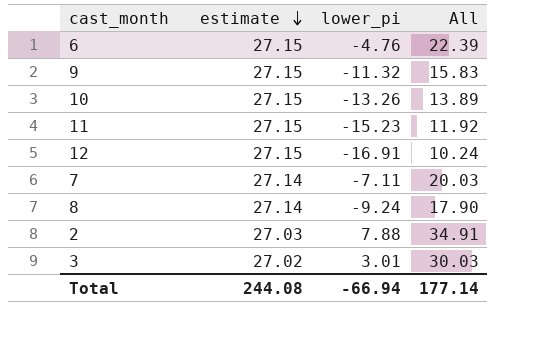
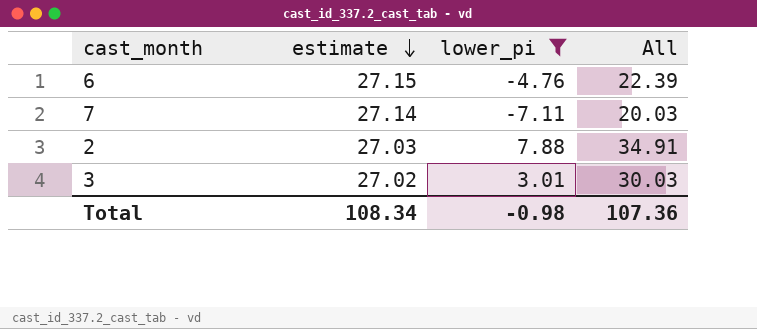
filter: none -> lower_pi >= -7.11
Total | estimate: 244.08 -> 108.34
Total | lower_pi: -66.94 -> -0.98
Total | All: 177.14 -> 107.36

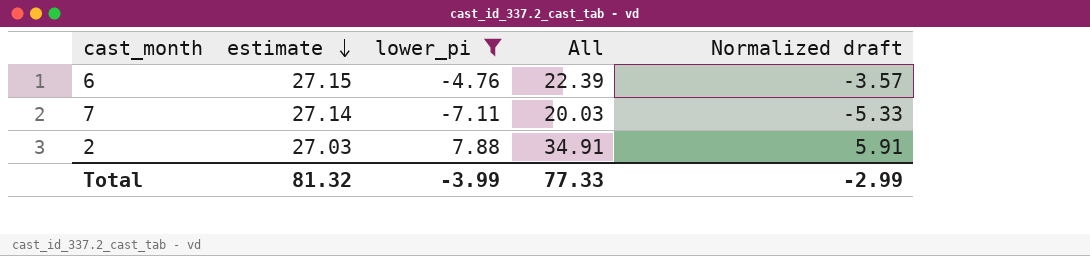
column Normalized draft | formula: none -> [lower_pi] * 0.75
row 3: 27.02 | 3.01 | 30.03 -> none
Total | estimate: 108.34 -> 81.32
Total | lower_pi: -0.98 -> -3.99
Total | All: 107.36 -> 77.33

